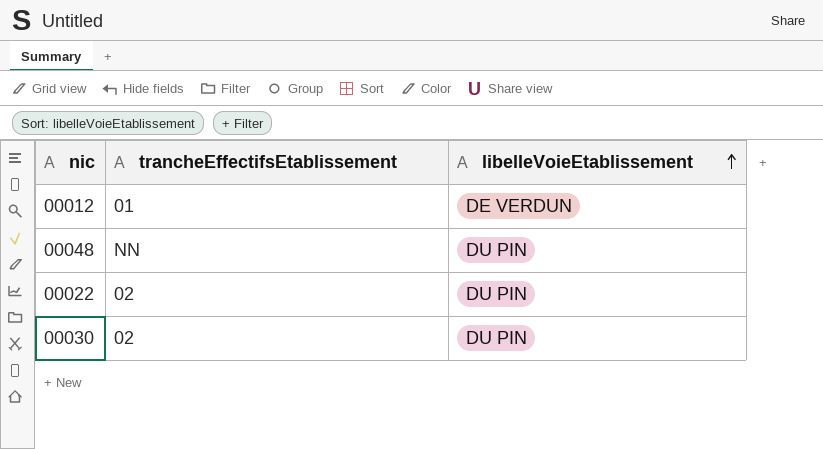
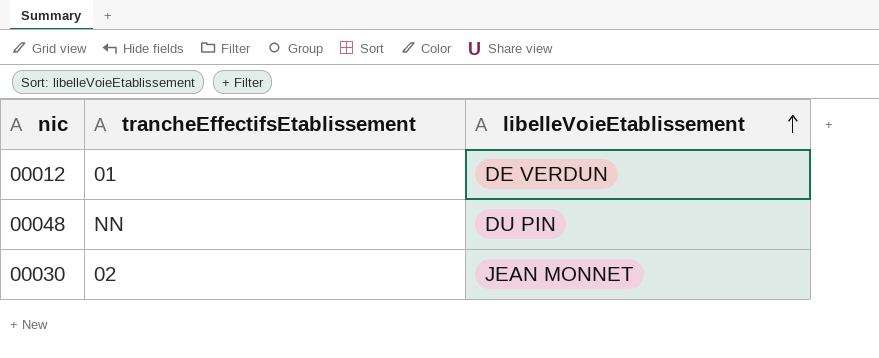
row 00022: 02 | DU PIN -> none
00030 | libelleVoieEtablissement: DU PIN -> JEAN MONNET

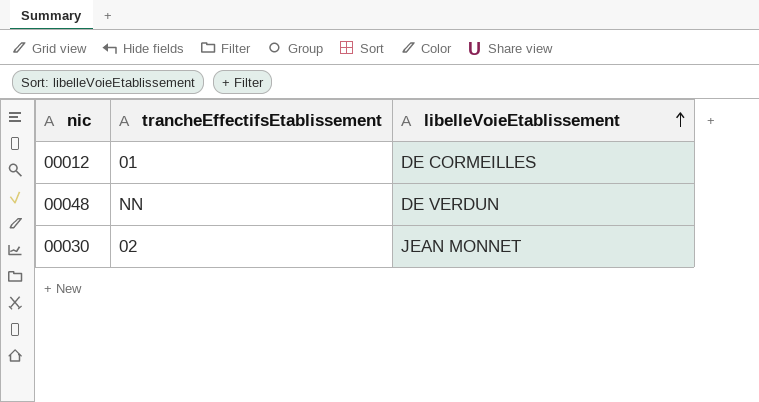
00012 | libelleVoieEtablissement: DE VERDUN -> DE CORMEILLES
00048 | libelleVoieEtablissement: DU PIN -> DE VERDUN

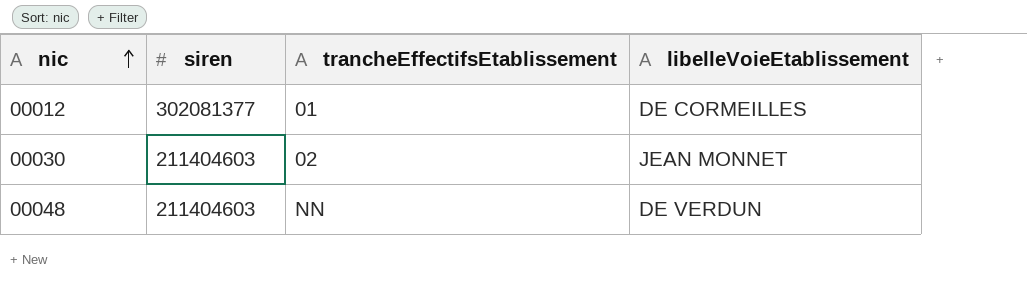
row order: libelleVoieEtablissement ascending -> nic ascending
column siren | position: none -> 2

